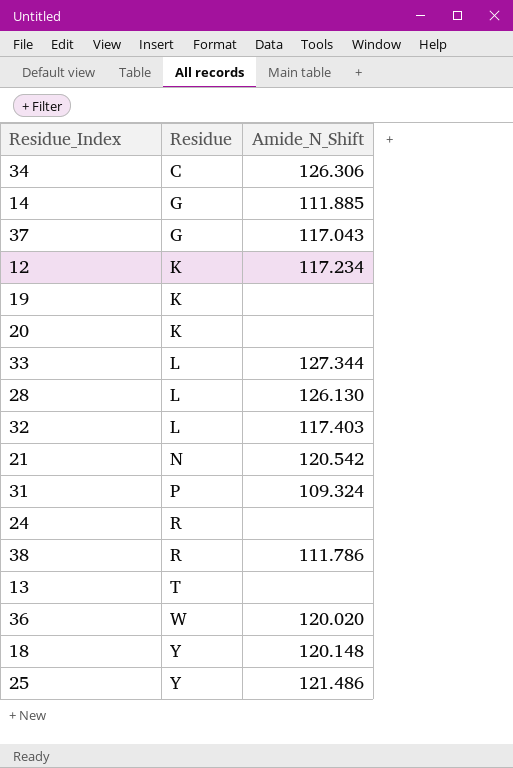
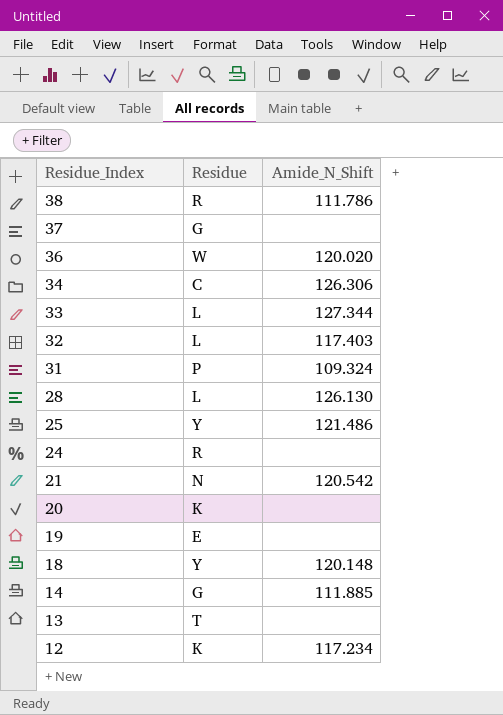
row order: Residue ascending -> Residue_Index descending
37 | Amide_N_Shift: 117.043 -> none
19 | Residue: K -> E

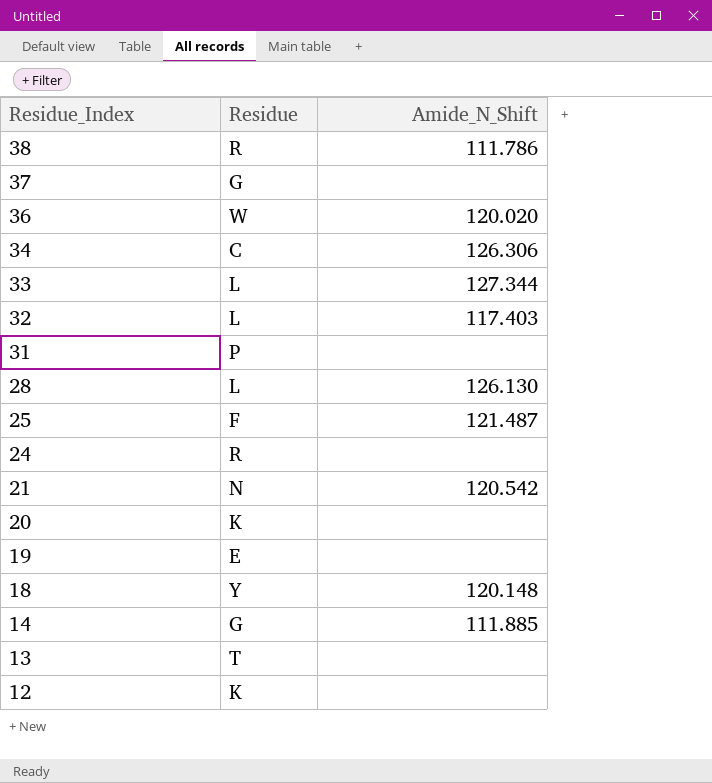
31 | Amide_N_Shift: 109.324 -> none
25 | Residue: Y -> F
25 | Amide_N_Shift: 121.486 -> 121.487
12 | Amide_N_Shift: 117.234 -> none

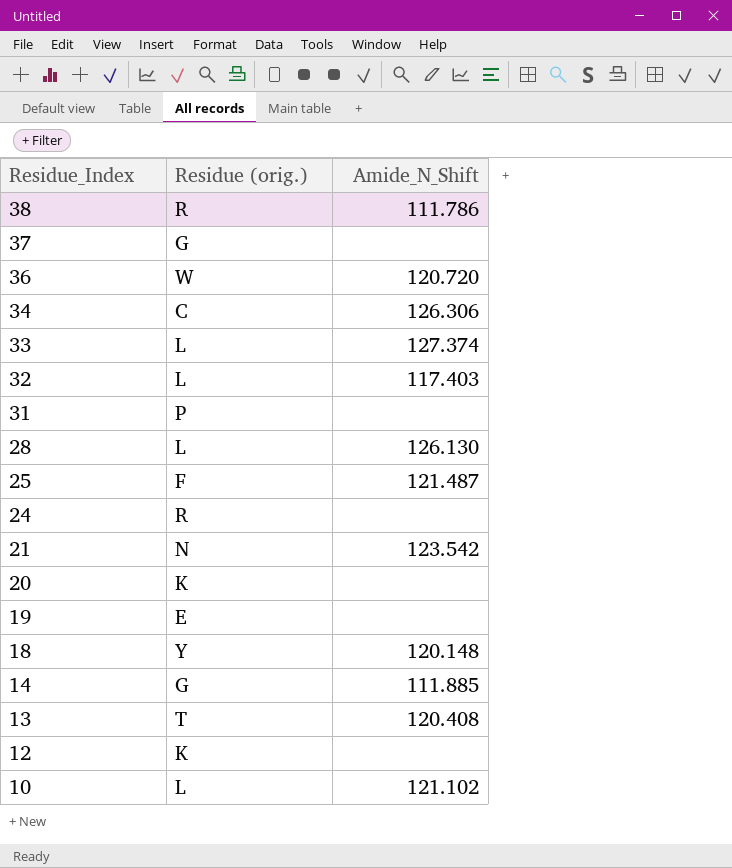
column name: Residue -> Residue (orig.)
36 | Amide_N_Shift: 120.020 -> 120.720
33 | Amide_N_Shift: 127.344 -> 127.374
21 | Amide_N_Shift: 120.542 -> 123.542
13 | Amide_N_Shift: none -> 120.408
row 10: none -> L | 121.102

